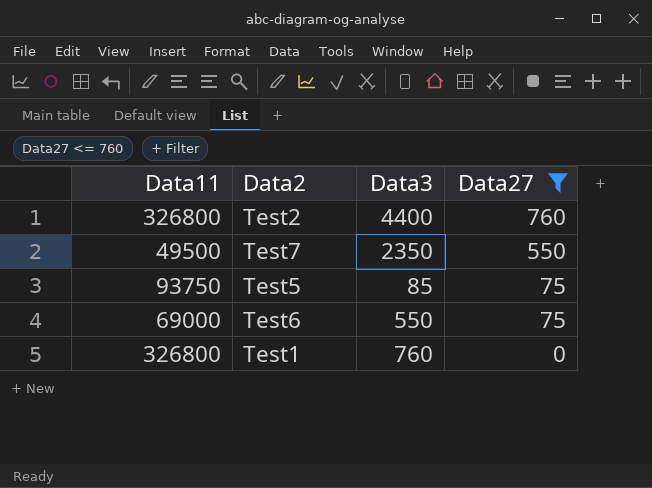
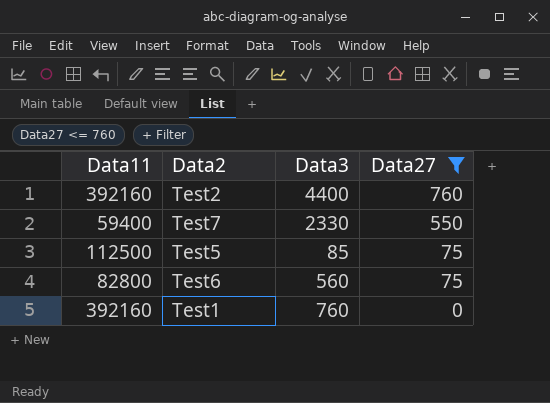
Test2 | Data11: 326800 -> 392160
Test7 | Data11: 49500 -> 59400
Test7 | Data3: 2350 -> 2330
Test5 | Data11: 93750 -> 112500
Test6 | Data11: 69000 -> 82800
Test6 | Data3: 550 -> 560
Test1 | Data11: 326800 -> 392160

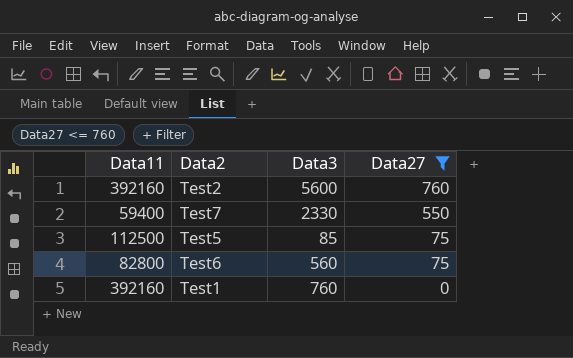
Test2 | Data3: 4400 -> 5600

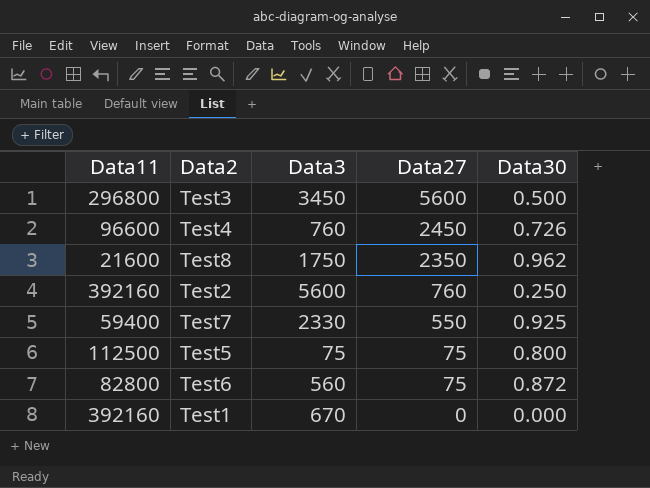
filter: Data27 <= 760 -> none
column Data30 | position: none -> 5
Test5 | Data3: 85 -> 75
Test1 | Data3: 760 -> 670

